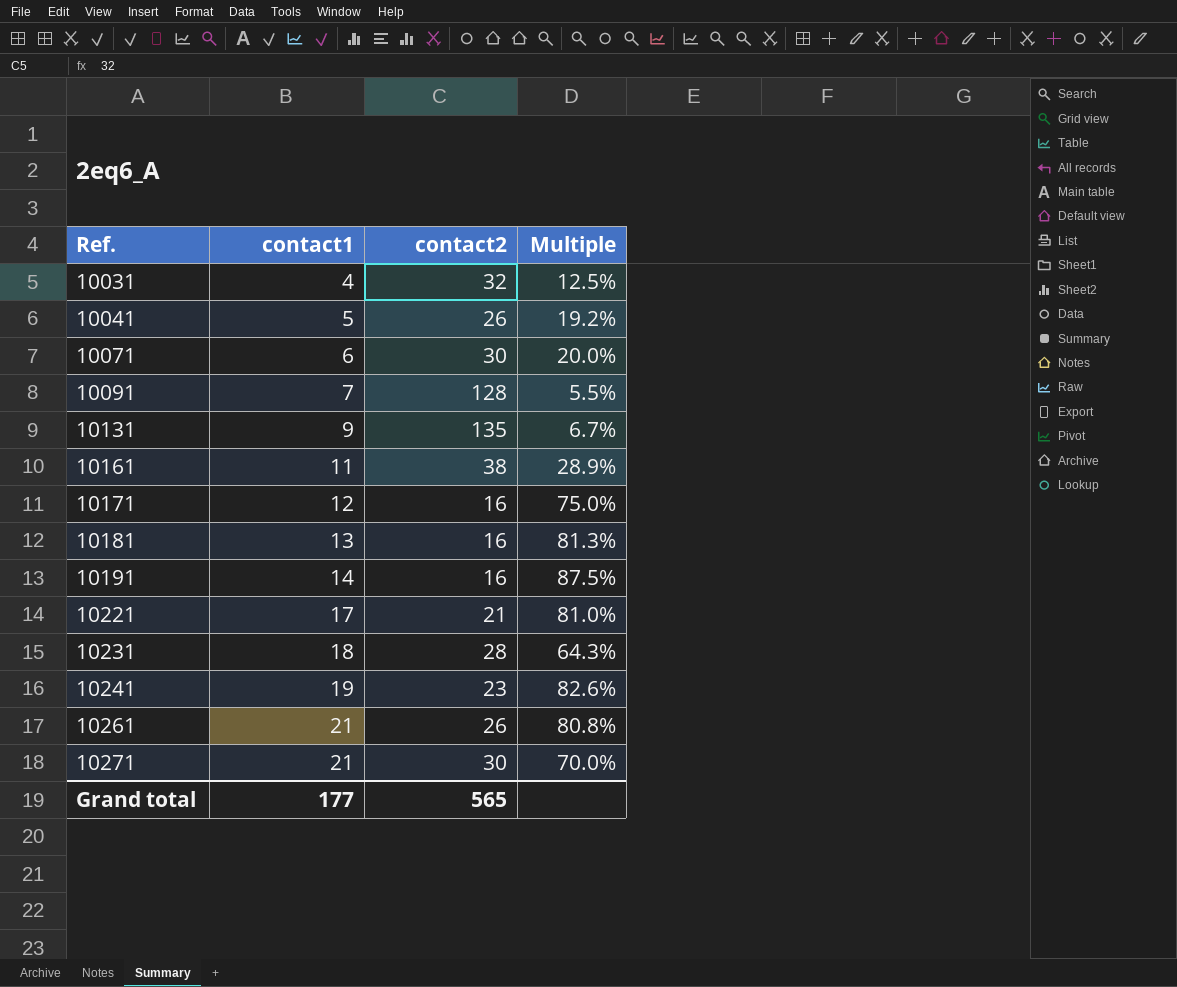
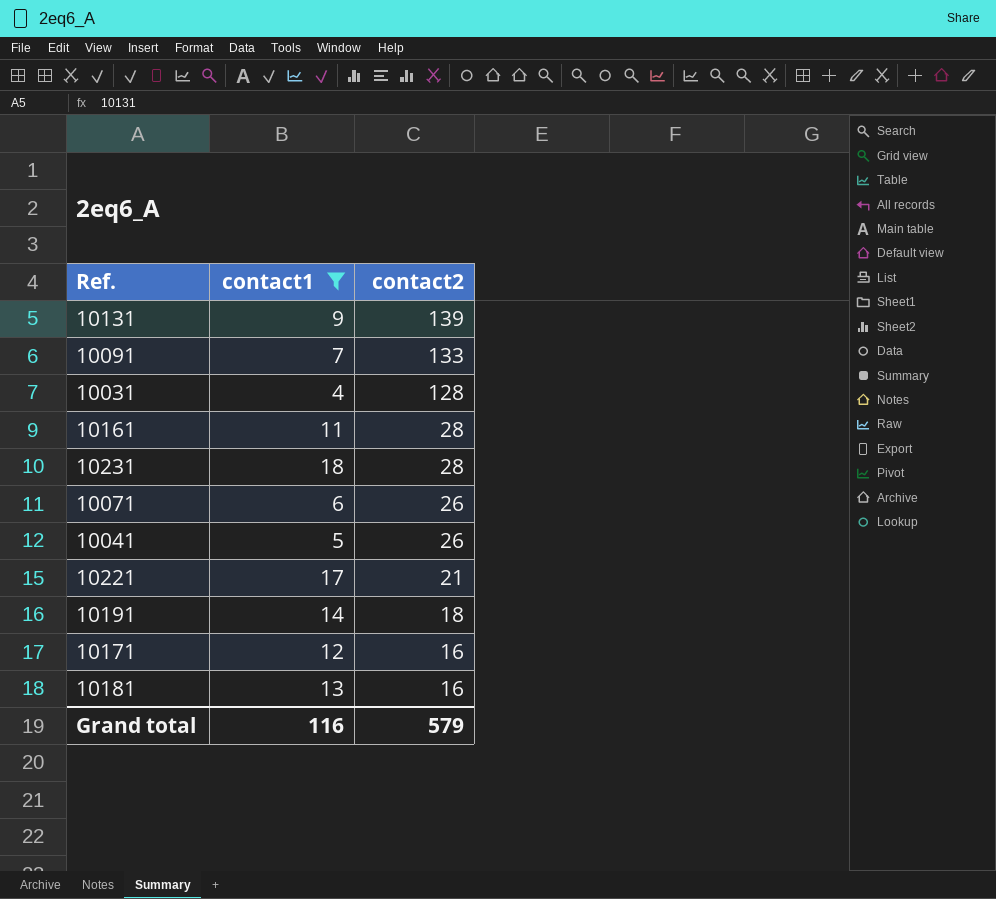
filter: none -> contact1 <= 18
row order: Ref. ascending -> contact2 descending
column Multiple | formula: [contact1] / [contact2] -> none
10131 | contact2: 135 -> 139
10091 | contact2: 128 -> 133
10031 | contact2: 32 -> 128
10161 | contact2: 38 -> 28
10071 | contact2: 30 -> 26
10191 | contact2: 16 -> 18
Grand total | contact1: 177 -> 116
Grand total | contact2: 565 -> 579

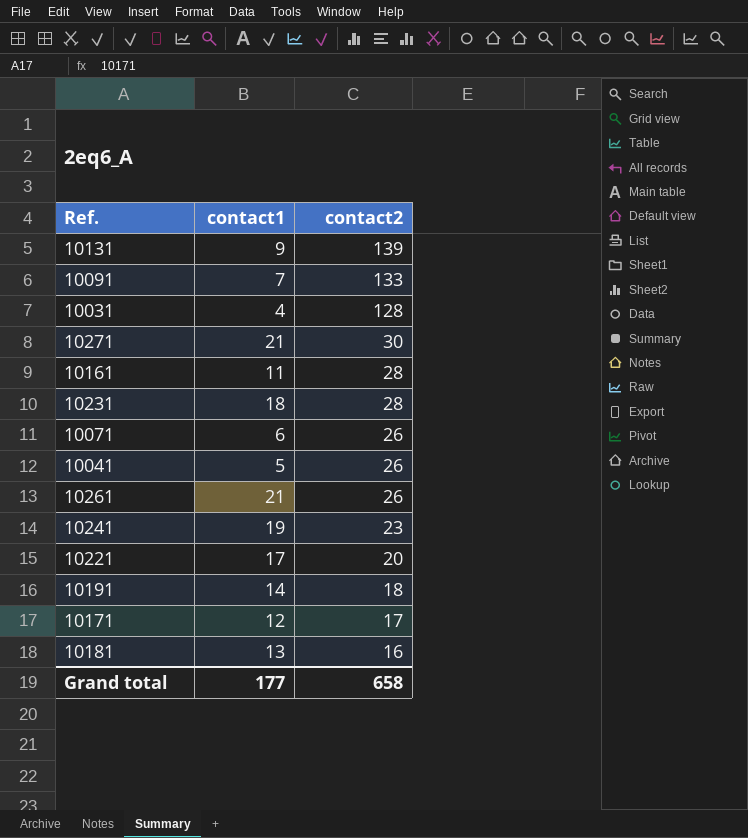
filter: contact1 <= 18 -> none
10221 | contact2: 21 -> 20
10171 | contact2: 16 -> 17
Grand total | contact1: 116 -> 177
Grand total | contact2: 579 -> 658

